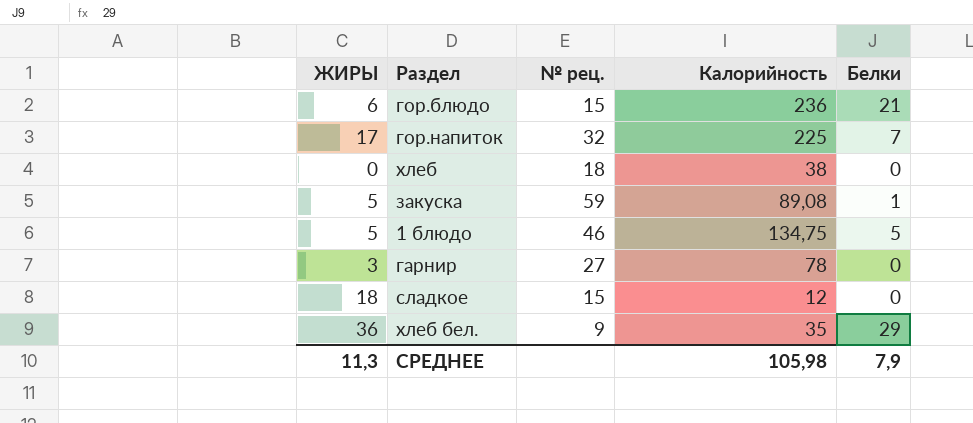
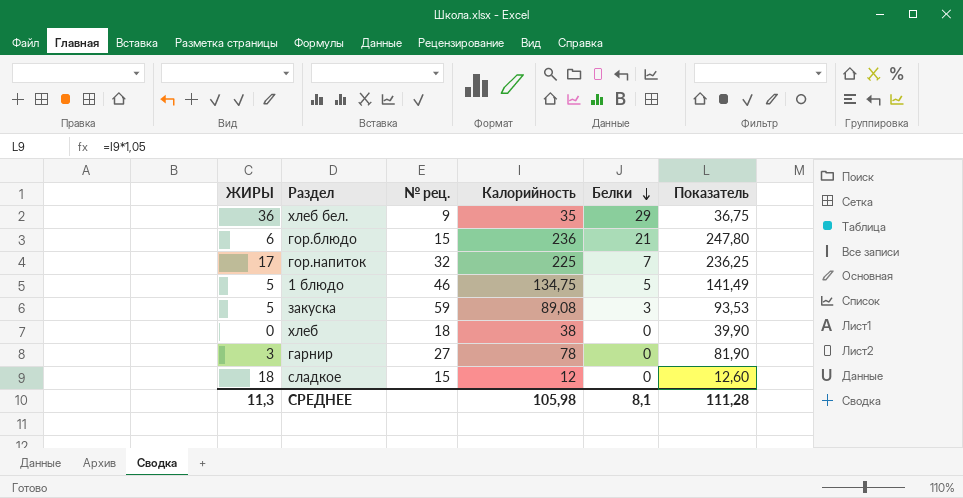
row order: none -> Белки descending
column Показатель | formula: none -> [Калорийность] * 1,05
закуска | Белки: 1 -> 3
СРЕДНЕЕ | Белки: 7,9 -> 8,1

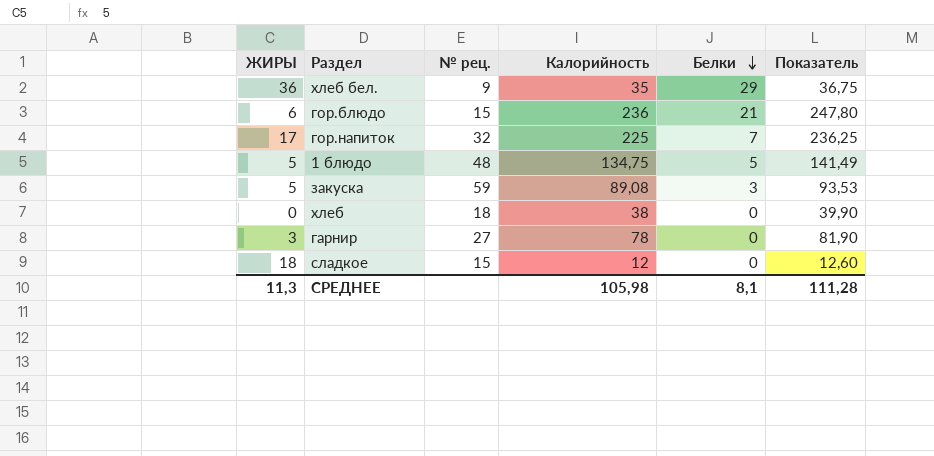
1 блюдо | № рец.: 46 -> 48

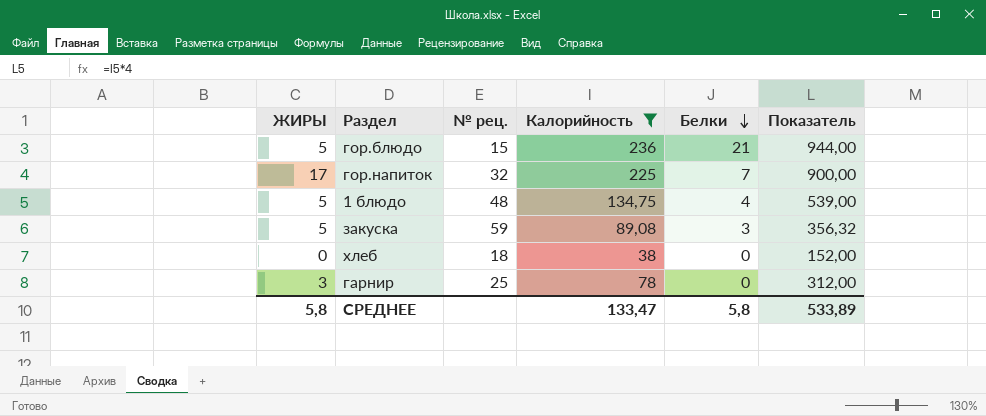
filter: none -> Калорийность >= 38
column Показатель | formula: [Калорийность] * 1,05 -> [Калорийность] * 4
гор.блюдо | ЖИРЫ: 6 -> 5
1 блюдо | Белки: 5 -> 4
гарнир | № рец.: 27 -> 25
СРЕДНЕЕ | ЖИРЫ: 11,3 -> 5,8
СРЕДНЕЕ | Калорийность: 105,98 -> 133,47
СРЕДНЕЕ | Белки: 8,1 -> 5,8
СРЕДНЕЕ | Показатель: 111,28 -> 533,89

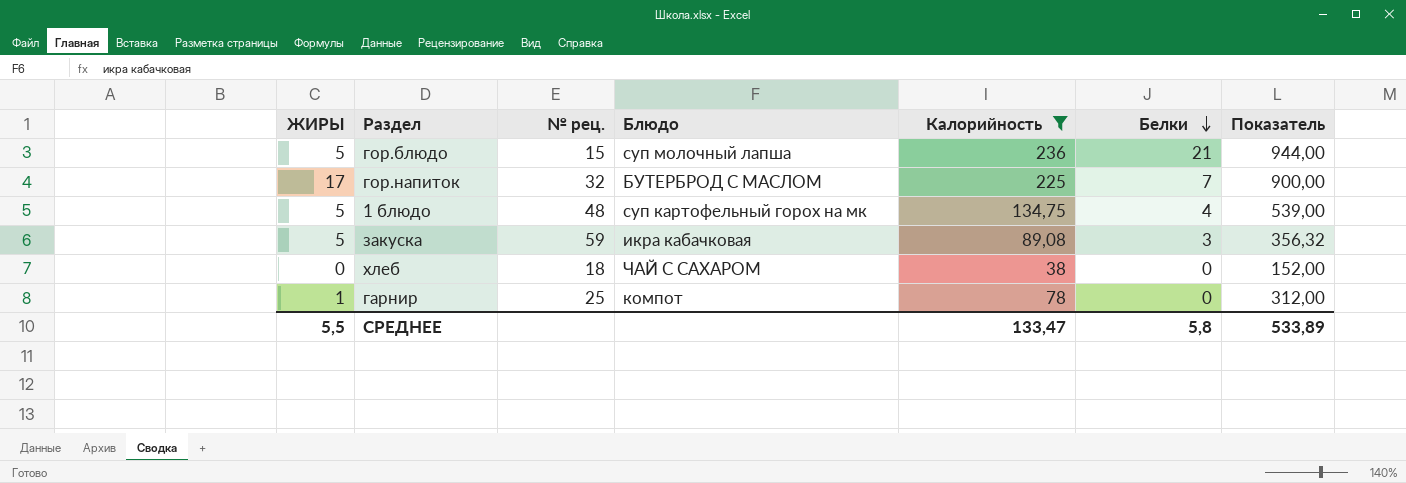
column Блюдо | position: none -> 4
гарнир | ЖИРЫ: 3 -> 1
СРЕДНЕЕ | ЖИРЫ: 5,8 -> 5,5

